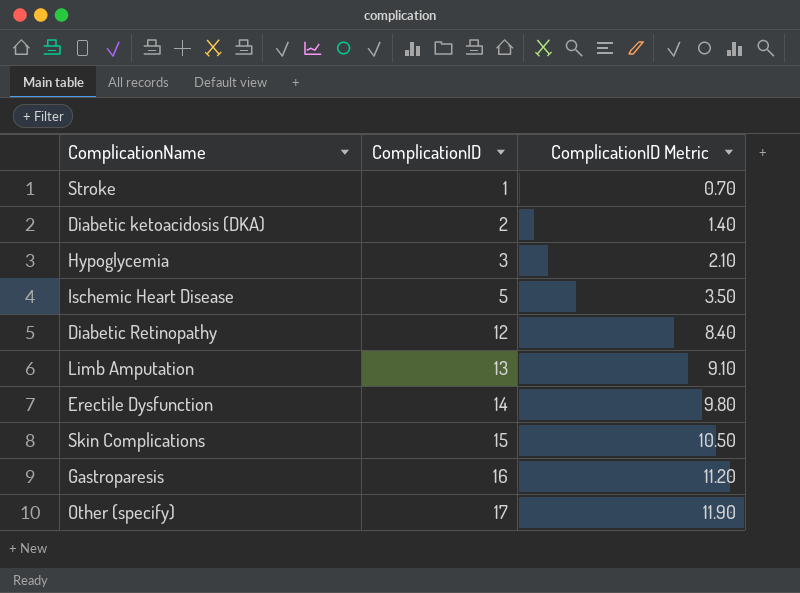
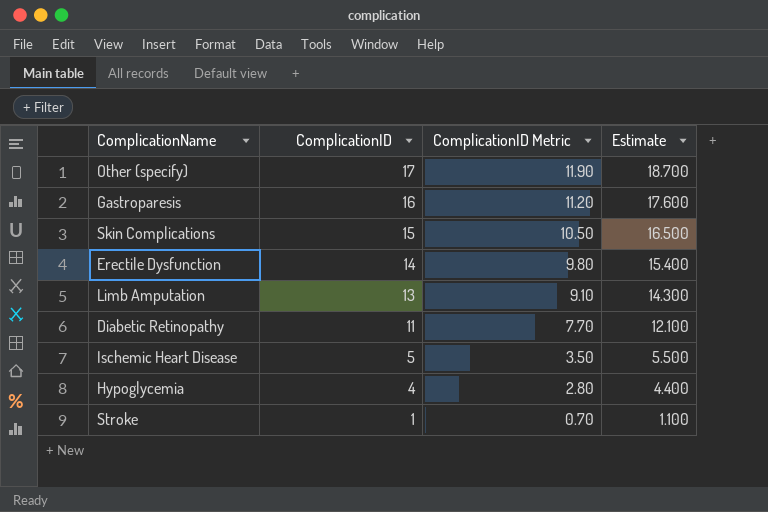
row order: ComplicationID ascending -> ComplicationID descending
column Estimate | formula: none -> [ComplicationID] * 1.1
row Diabetic ketoacidosis (DKA): 2 | 1.40 -> none
Diabetic Retinopathy | ComplicationID: 12 -> 11
Diabetic Retinopathy | ComplicationID Metric: 8.40 -> 7.70
Hypoglycemia | ComplicationID: 3 -> 4
Hypoglycemia | ComplicationID Metric: 2.10 -> 2.80

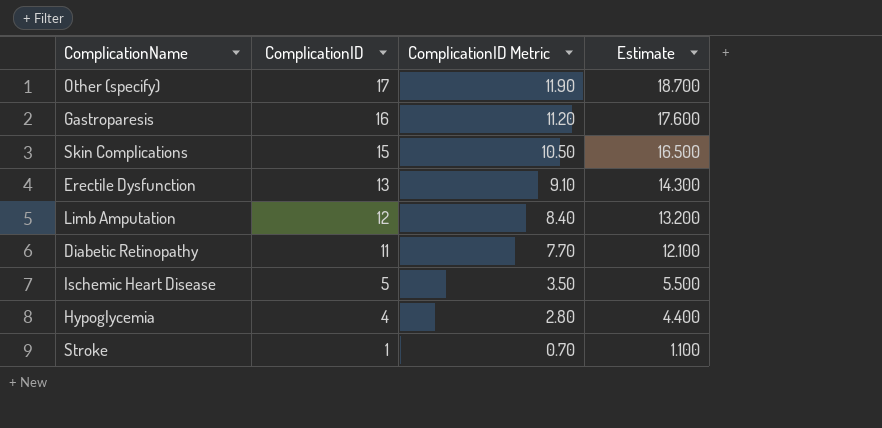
Erectile Dysfunction | ComplicationID: 14 -> 13
Erectile Dysfunction | ComplicationID Metric: 9.80 -> 9.10
Erectile Dysfunction | Estimate: 15.400 -> 14.300
Limb Amputation | ComplicationID: 13 -> 12
Limb Amputation | ComplicationID Metric: 9.10 -> 8.40
Limb Amputation | Estimate: 14.300 -> 13.200

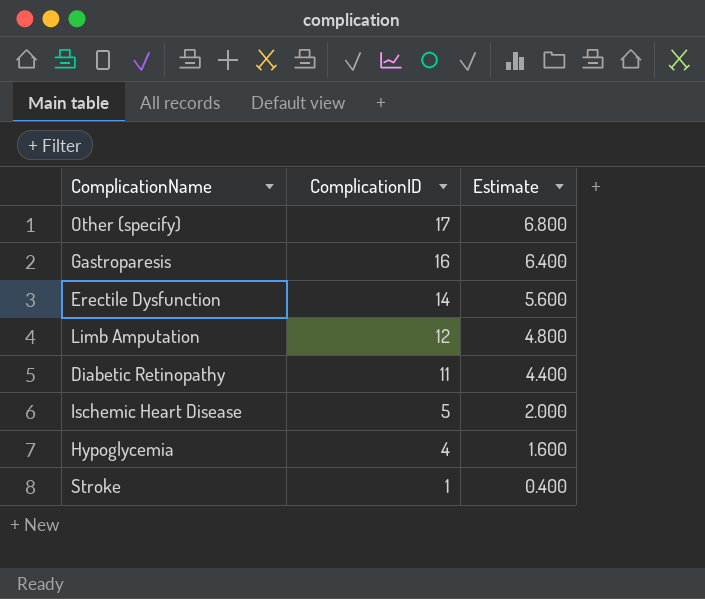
column ComplicationID Metric | formula: [ComplicationID] * 0.7 -> none
column Estimate | formula: [ComplicationID] * 1.1 -> [ComplicationID] * 0.4
row Skin Complications: 15 | 10.50 | 16.500 -> none
Erectile Dysfunction | ComplicationID: 13 -> 14

